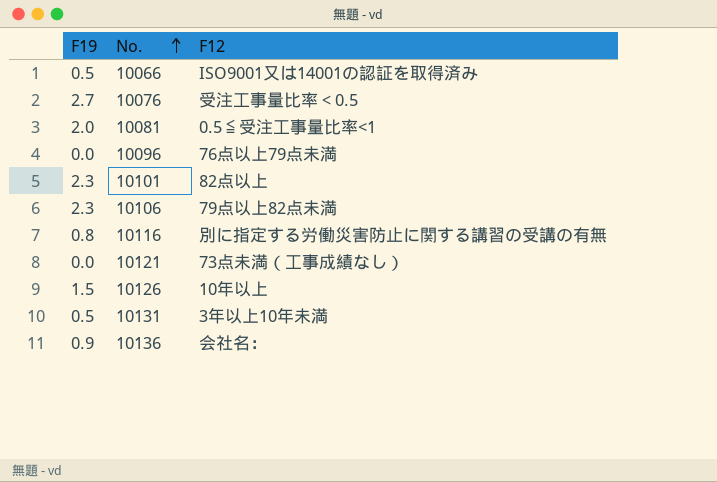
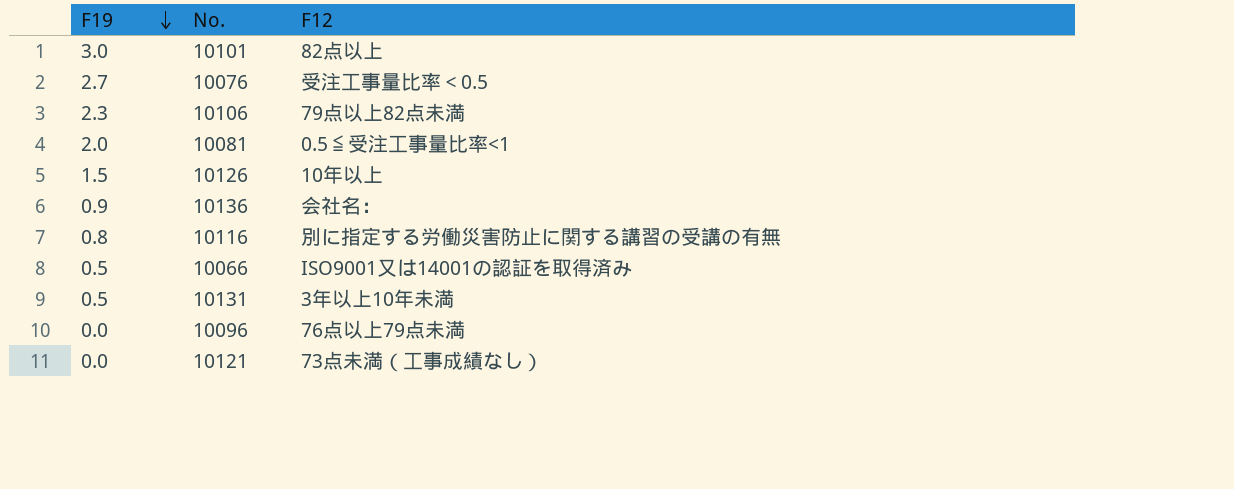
row order: No. ascending -> F19 descending
10101 | F19: 2.3 -> 3.0

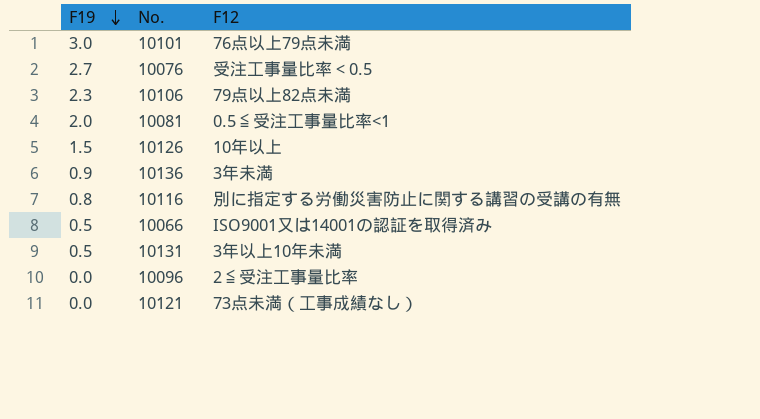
10101 | F12: 82点以上 -> 76点以上79点未満
10136 | F12: 会社名： -> 3年未満
10096 | F12: 76点以上79点未満 -> 2≦受注工事量比率

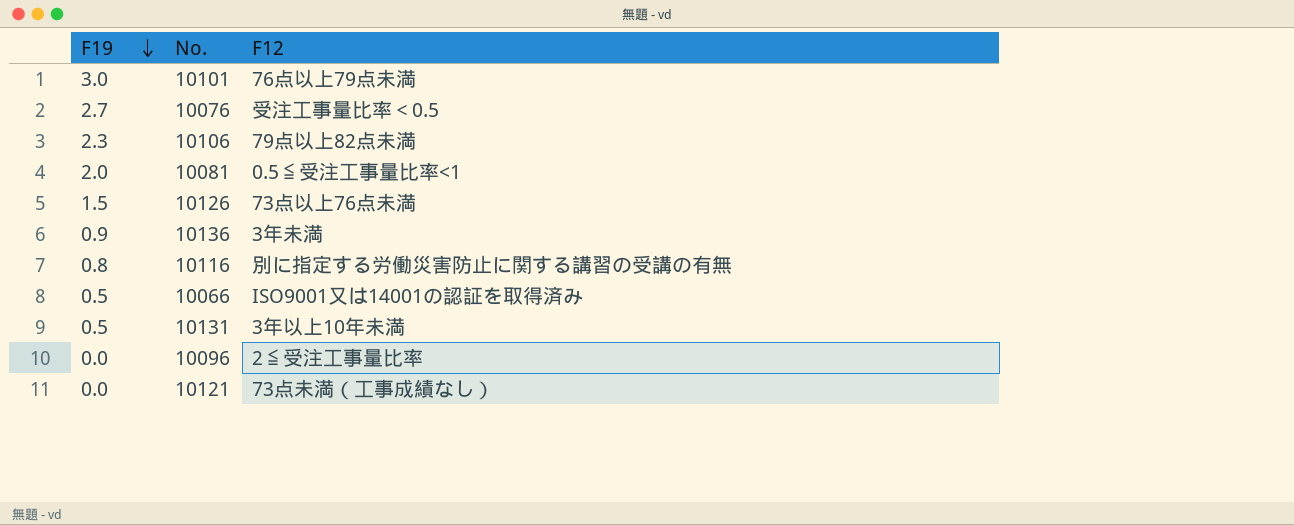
10126 | F12: 10年以上 -> 73点以上76点未満

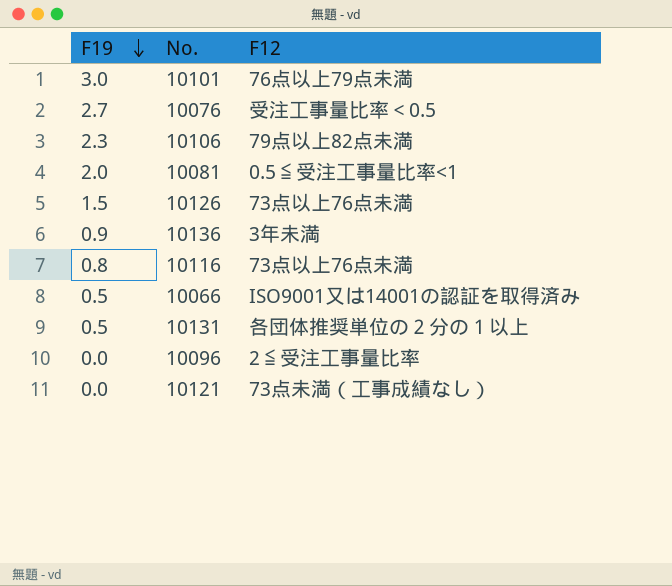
10116 | F12: 別に指定する労働災害防止に関する講習の受講の有無 -> 73点以上76点未満
10131 | F12: 3年以上10年未満 -> 各団体推奨単位の２分の１以上

